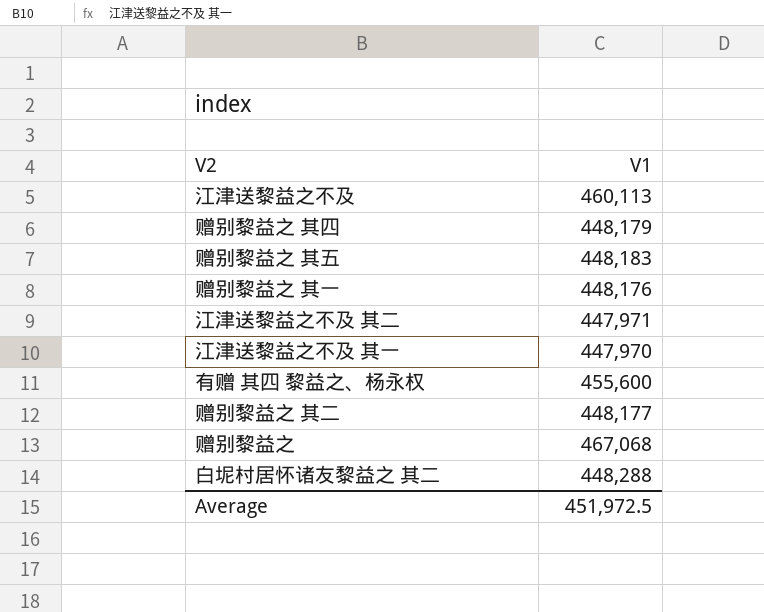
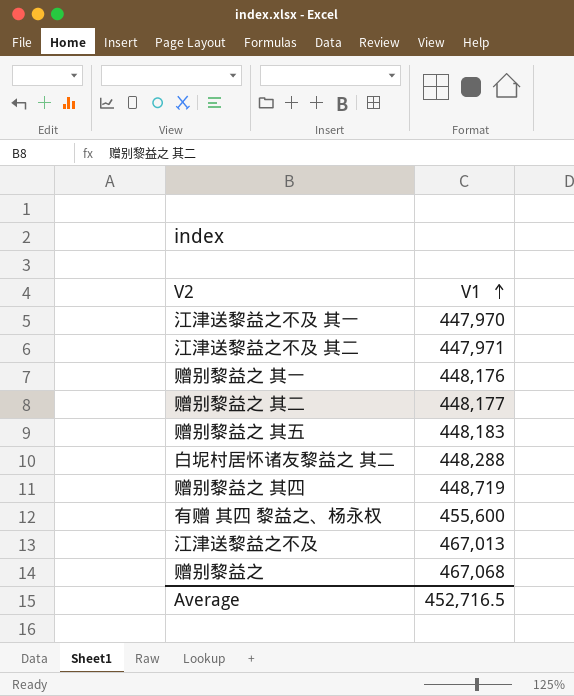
row order: none -> V1 ascending
赠别黎益之 其四 | V1: 448,179 -> 448,719
江津送黎益之不及 | V1: 460,113 -> 467,013
Average | V1: 451,972.5 -> 452,716.5

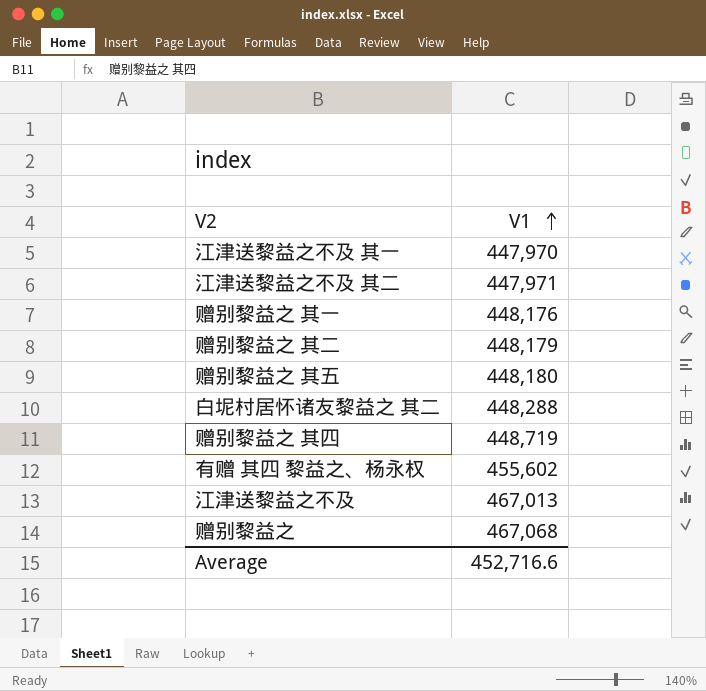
赠别黎益之 其二 | V1: 448,177 -> 448,179
赠别黎益之 其五 | V1: 448,183 -> 448,180
有赠 其四 黎益之、杨永权 | V1: 455,600 -> 455,602
Average | V1: 452,716.5 -> 452,716.6

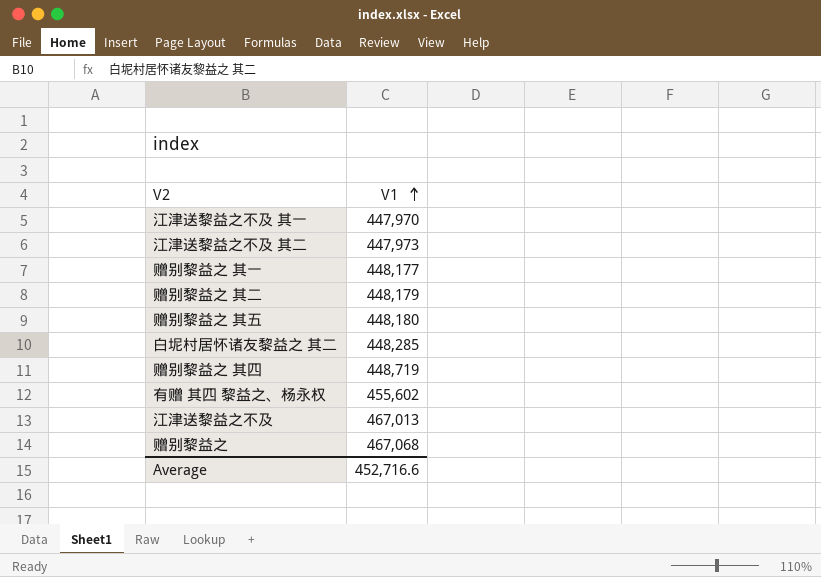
江津送黎益之不及 其二 | V1: 447,971 -> 447,973
赠别黎益之 其一 | V1: 448,176 -> 448,177
白坭村居怀诸友黎益之 其二 | V1: 448,288 -> 448,285

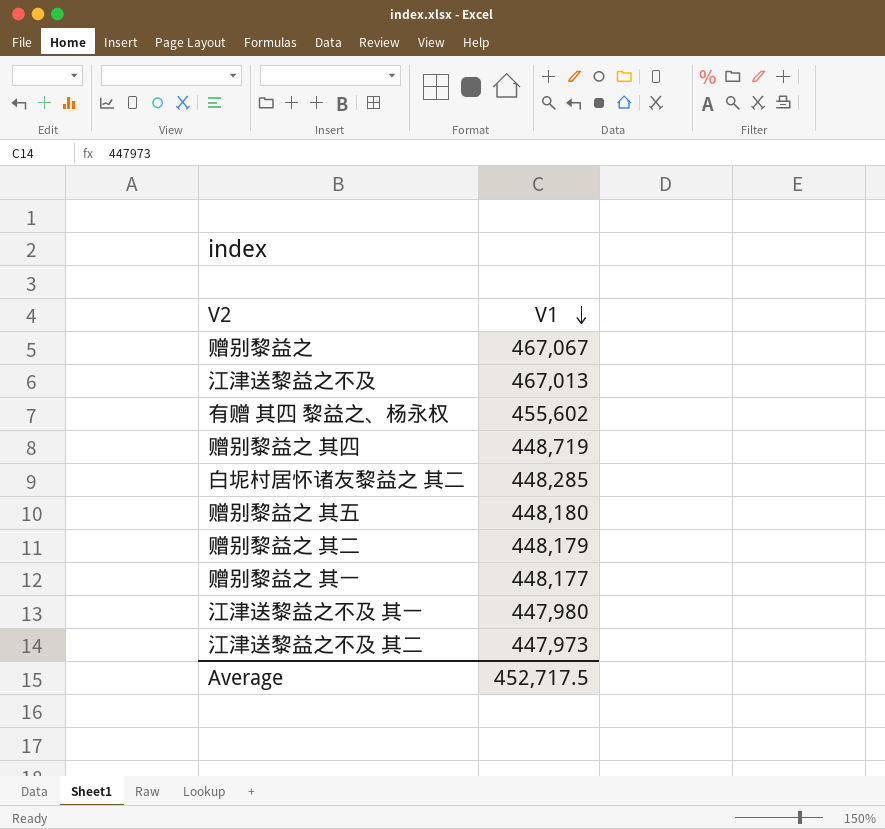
row order: V1 ascending -> V1 descending
赠别黎益之 | V1: 467,068 -> 467,067
江津送黎益之不及 其一 | V1: 447,970 -> 447,980
Average | V1: 452,716.6 -> 452,717.5

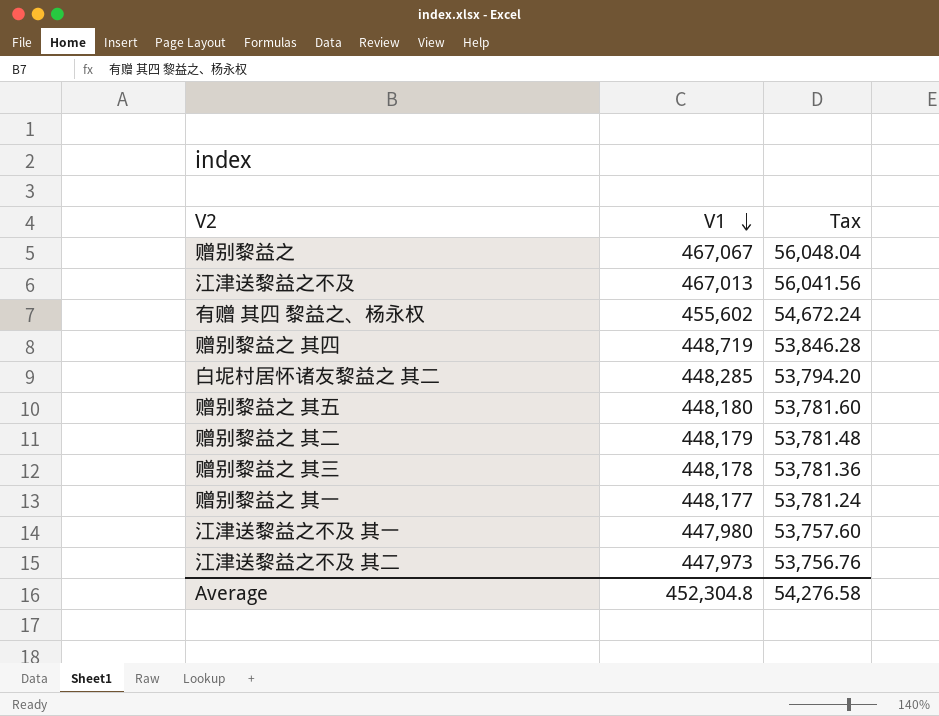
column Tax | formula: none -> [V1] * 0.12
row 赠别黎益之 其三: none -> 448,178 | 53,781.36
Average | V1: 452,717.5 -> 452,304.8

